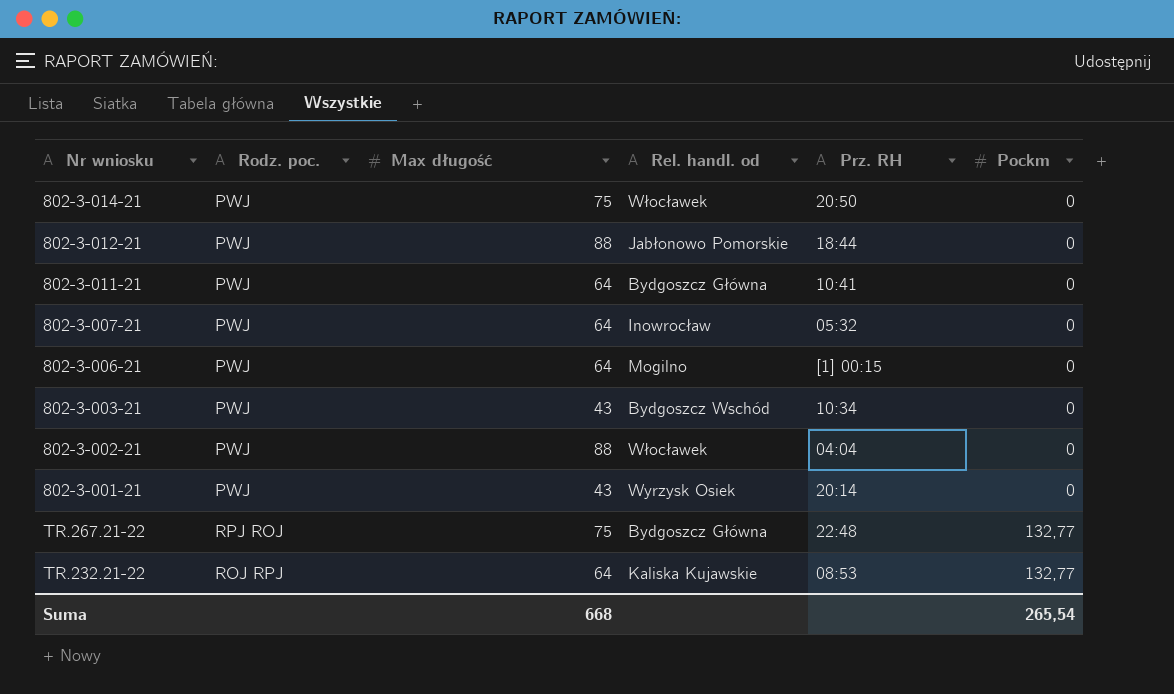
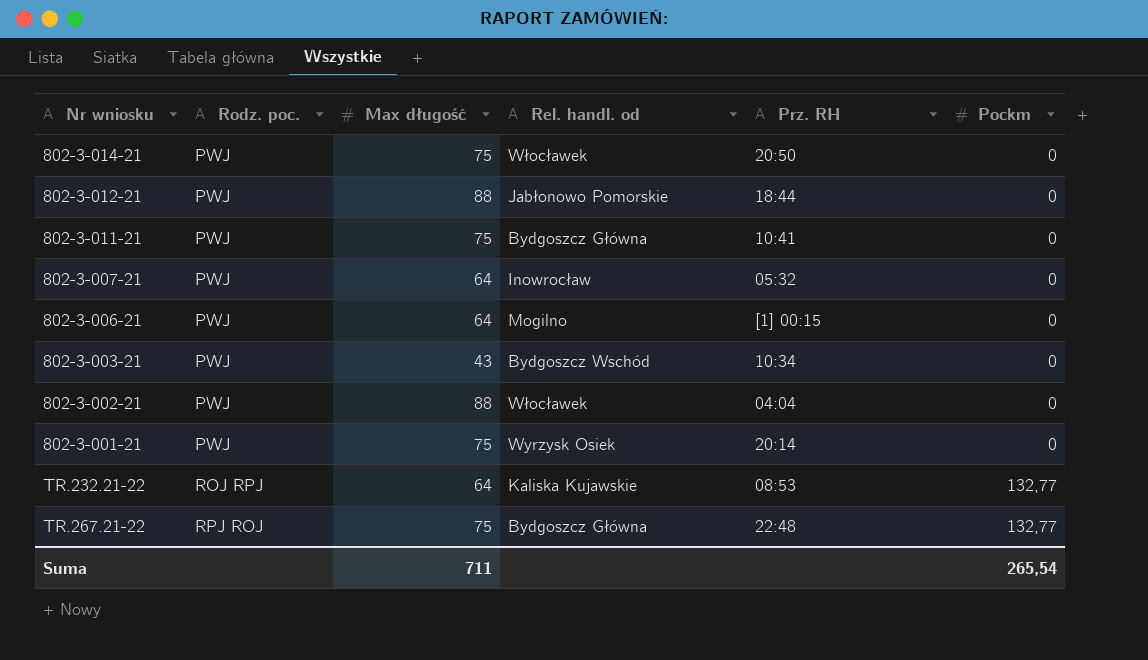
row order: Pockm ascending -> Rodz. poc. ascending
802-3-011-21 | Max długość: 64 -> 75
802-3-001-21 | Max długość: 43 -> 75
Suma | Max długość: 668 -> 711

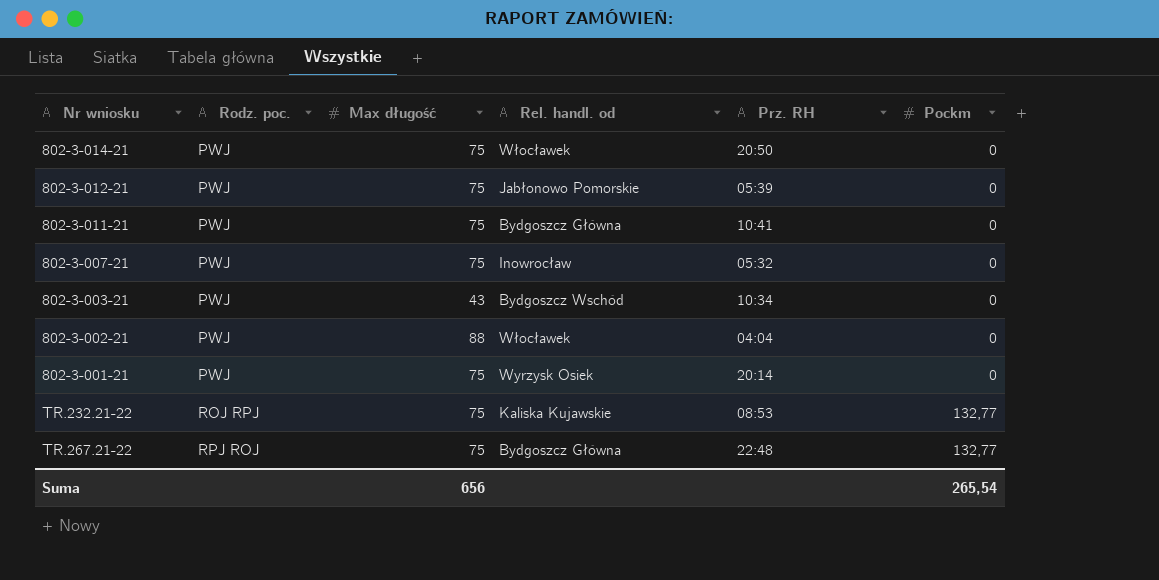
row 802-3-006-21: PWJ | 64 | Mogilno | [1] 00:15 | 0 -> none
802-3-012-21 | Max długość: 88 -> 75
802-3-012-21 | Prz. RH: 18:44 -> 05:39
802-3-007-21 | Max długość: 64 -> 75
TR.232.21-22 | Max długość: 64 -> 75
Suma | Max długość: 711 -> 656

